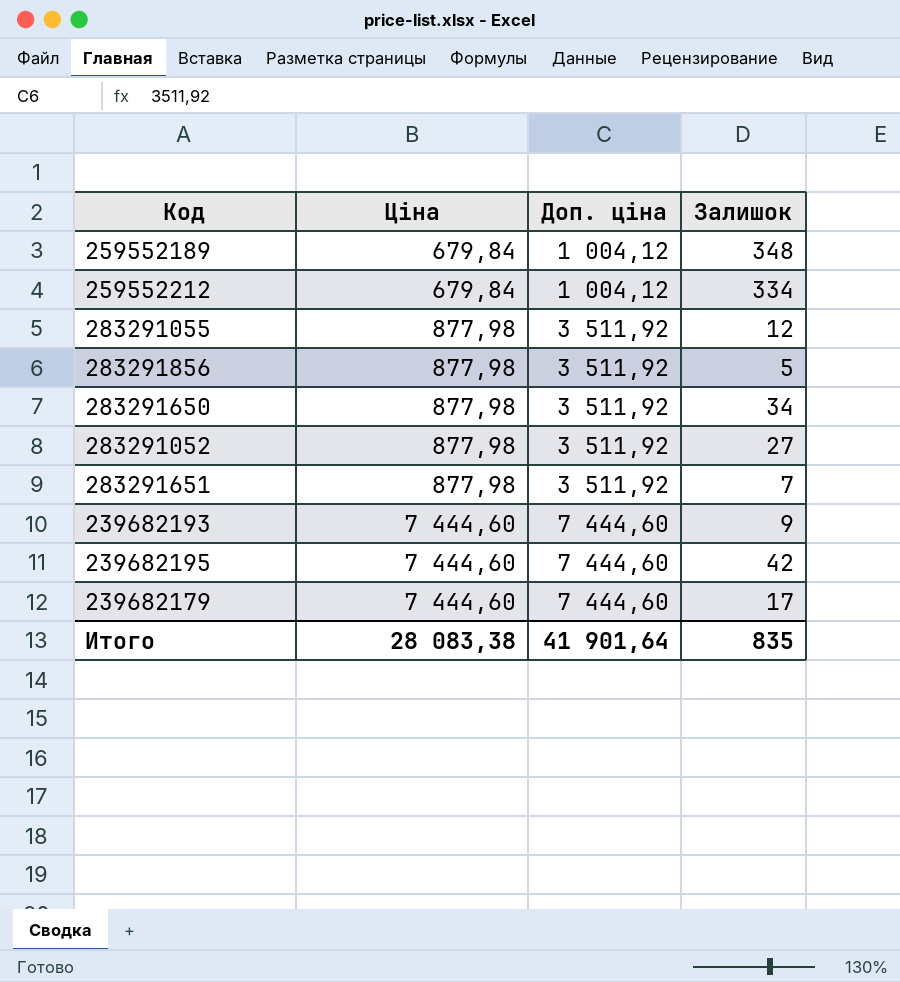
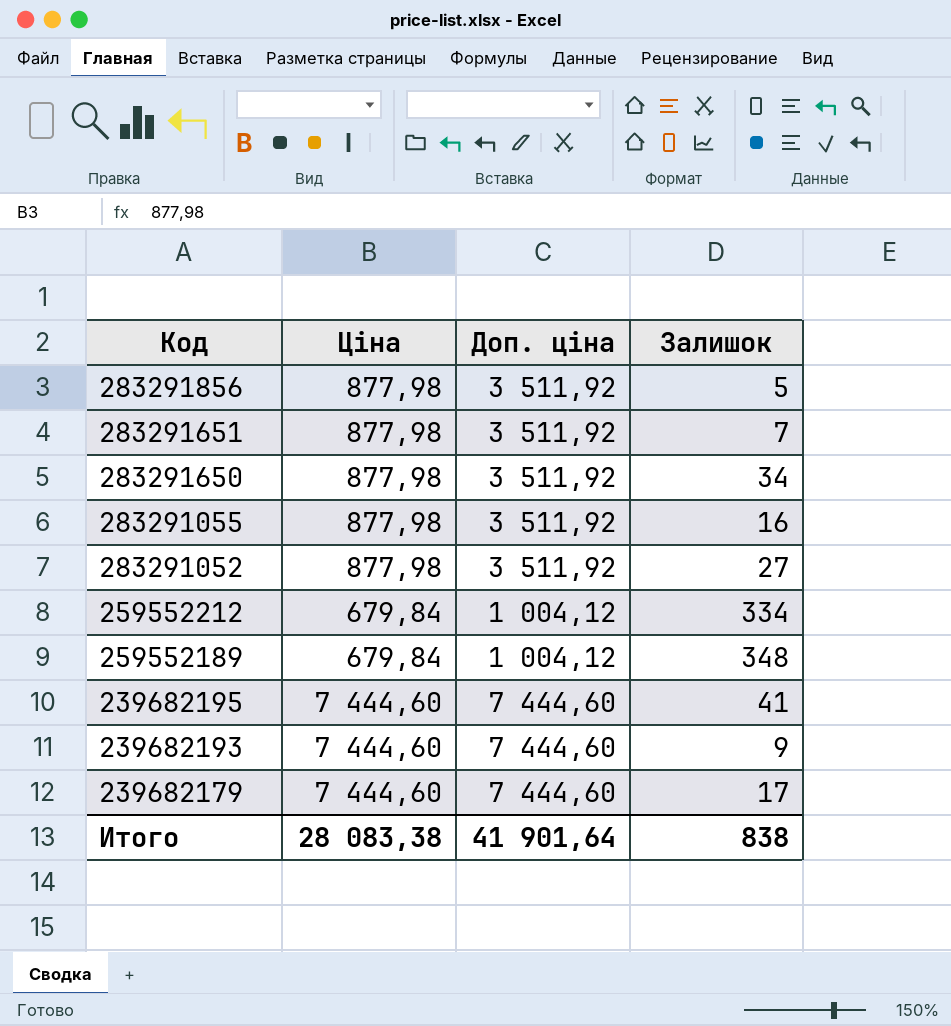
row order: Ціна ascending -> Код descending
283291055 | Залишок: 12 -> 16
239682195 | Залишок: 42 -> 41
Итого | Залишок: 835 -> 838

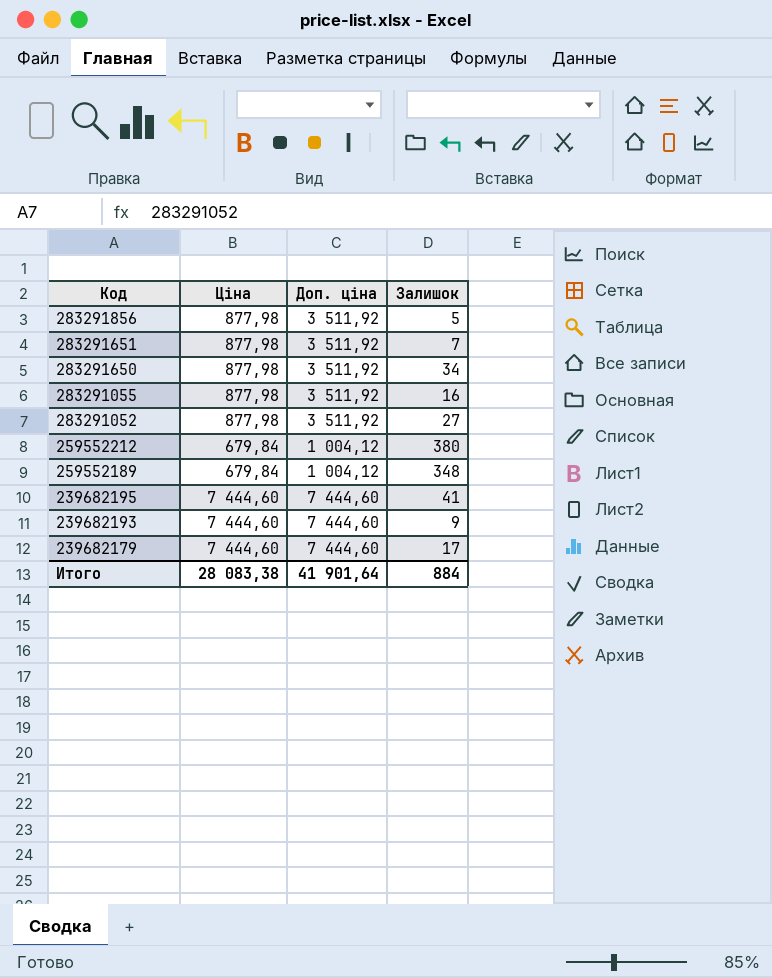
259552212 | Залишок: 334 -> 380
Итого | Залишок: 838 -> 884

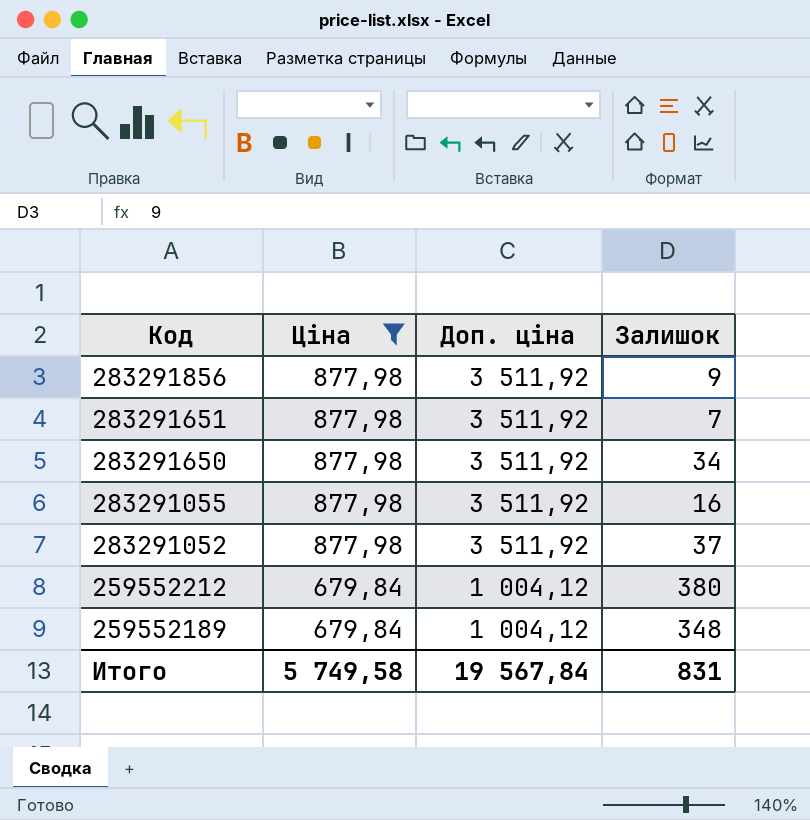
filter: none -> Ціна != 7 444,60
283291856 | Залишок: 5 -> 9
283291052 | Залишок: 27 -> 37
Итого | Ціна: 28 083,38 -> 5 749,58
Итого | Доп. ціна: 41 901,64 -> 19 567,84
Итого | Залишок: 884 -> 831

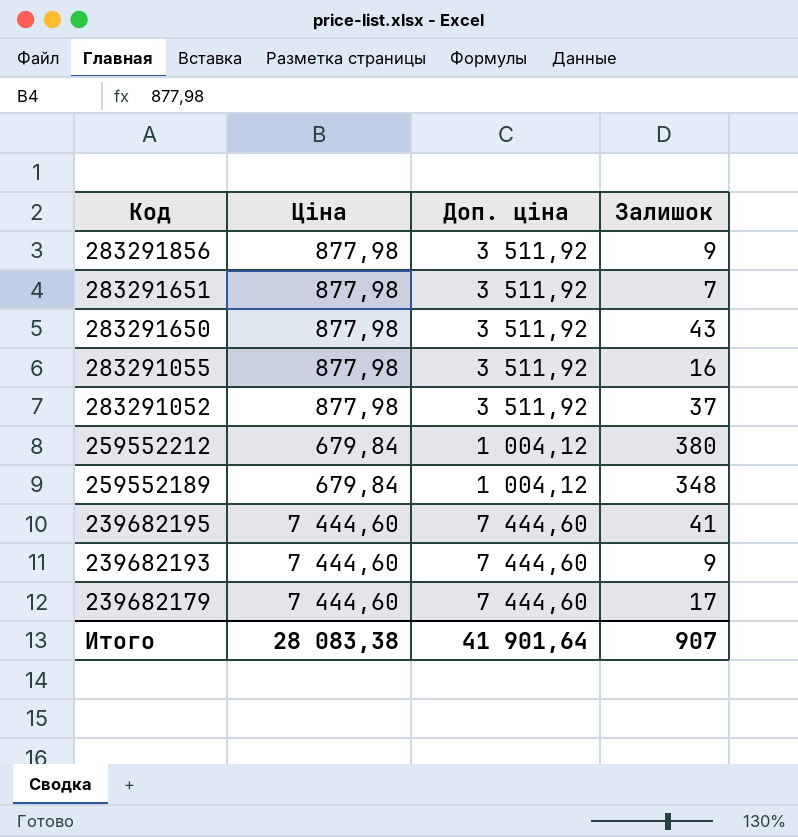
filter: Ціна != 7 444,60 -> none
283291650 | Залишок: 34 -> 43
Итого | Ціна: 5 749,58 -> 28 083,38
Итого | Доп. ціна: 19 567,84 -> 41 901,64
Итого | Залишок: 831 -> 907

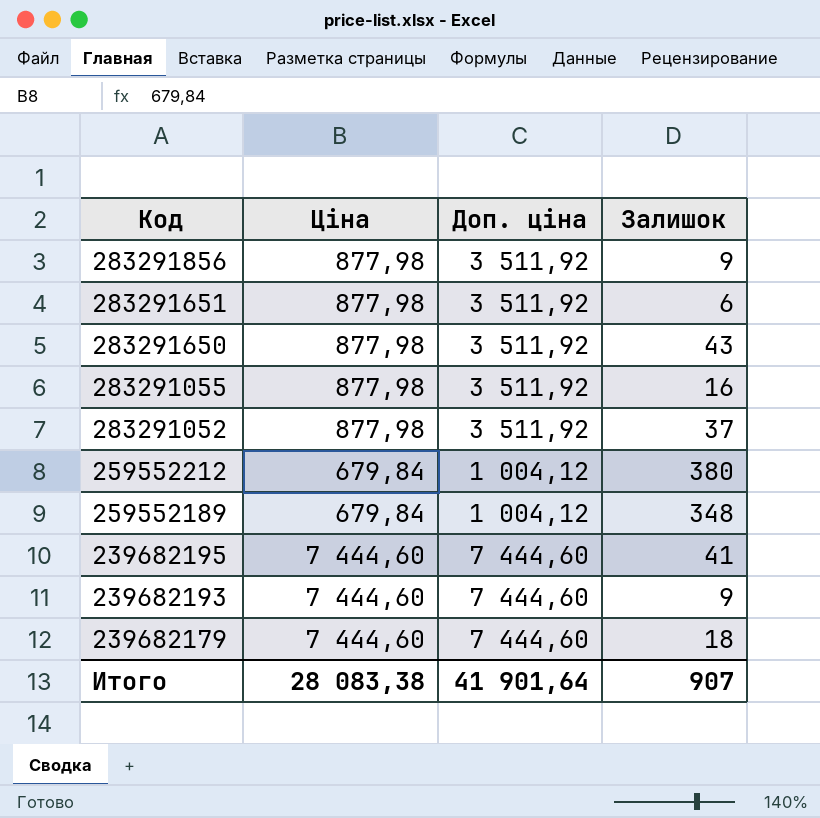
283291651 | Залишок: 7 -> 6
239682179 | Залишок: 17 -> 18

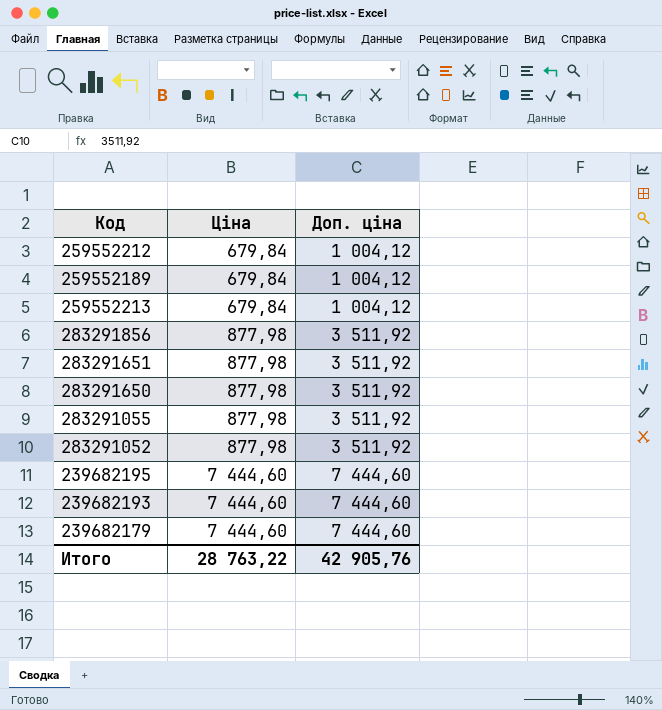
row order: Код descending -> Ціна ascending
column Залишок | position: 4 -> none
row 259552213: none -> 679,84 | 1 004,12
Итого | Ціна: 28 083,38 -> 28 763,22
Итого | Доп. ціна: 41 901,64 -> 42 905,76

